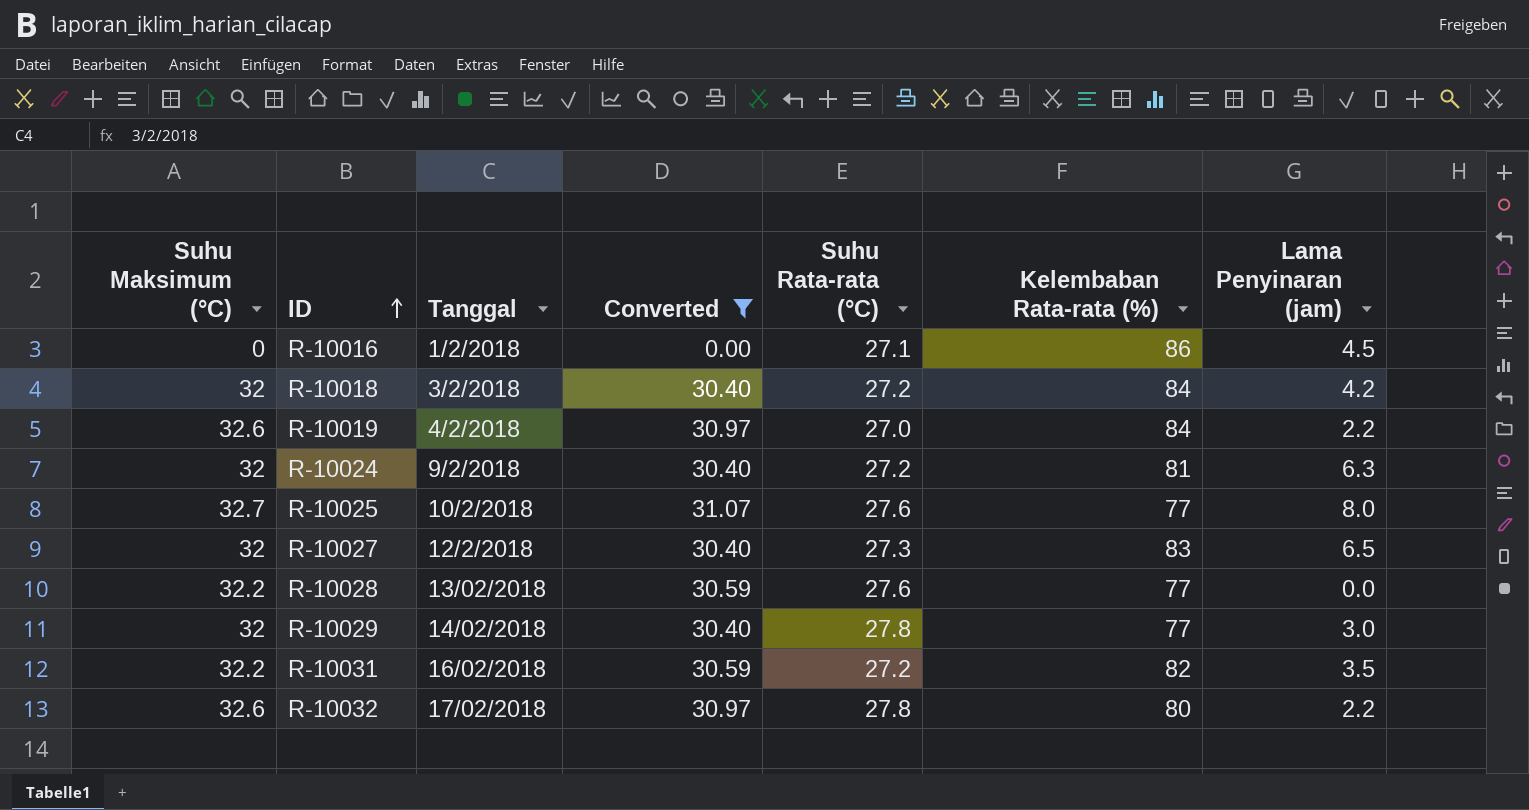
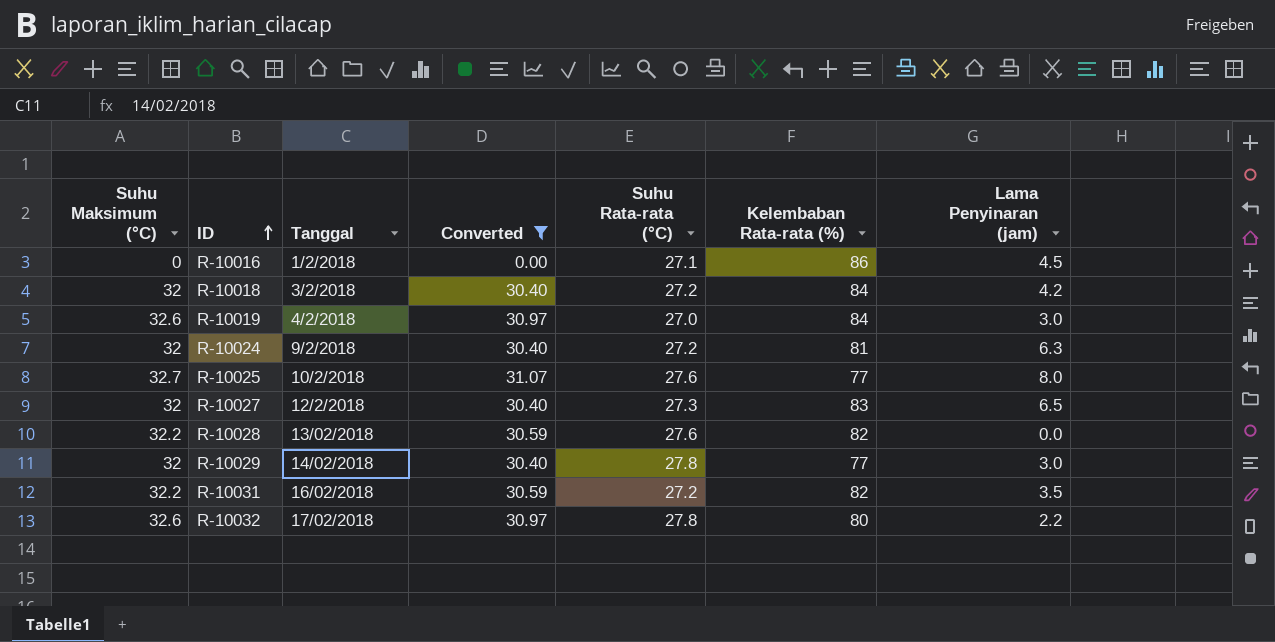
R-10019 | Lama Penyinaran (jam): 2.2 -> 3.0
R-10028 | Kelembaban Rata-rata (%): 77 -> 82

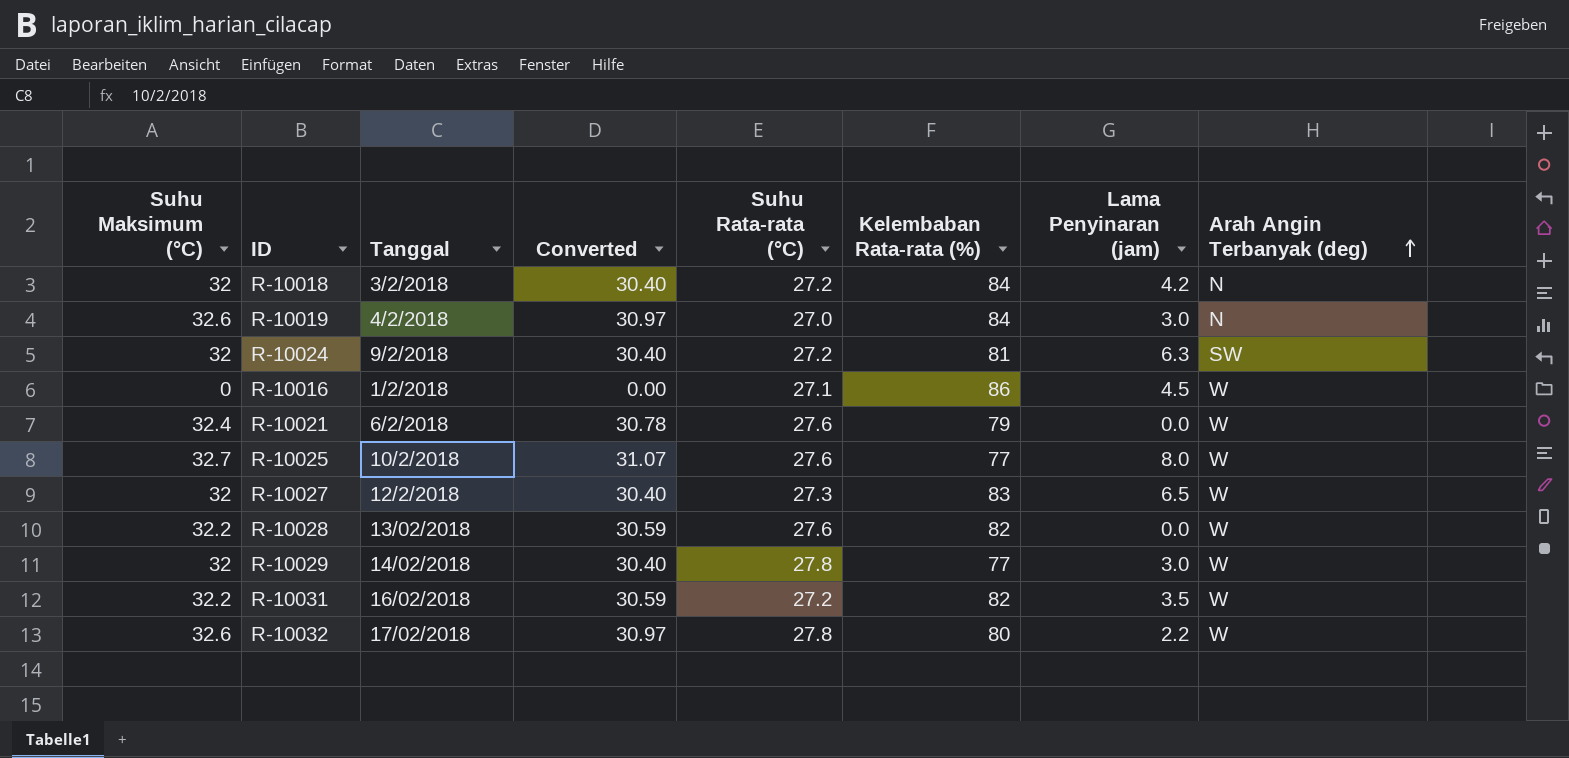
filter: Converted != 30.78 -> none
row order: ID ascending -> Arah Angin Terbanyak (deg) ascending
column Arah Angin Terbanyak (deg) | position: none -> 8

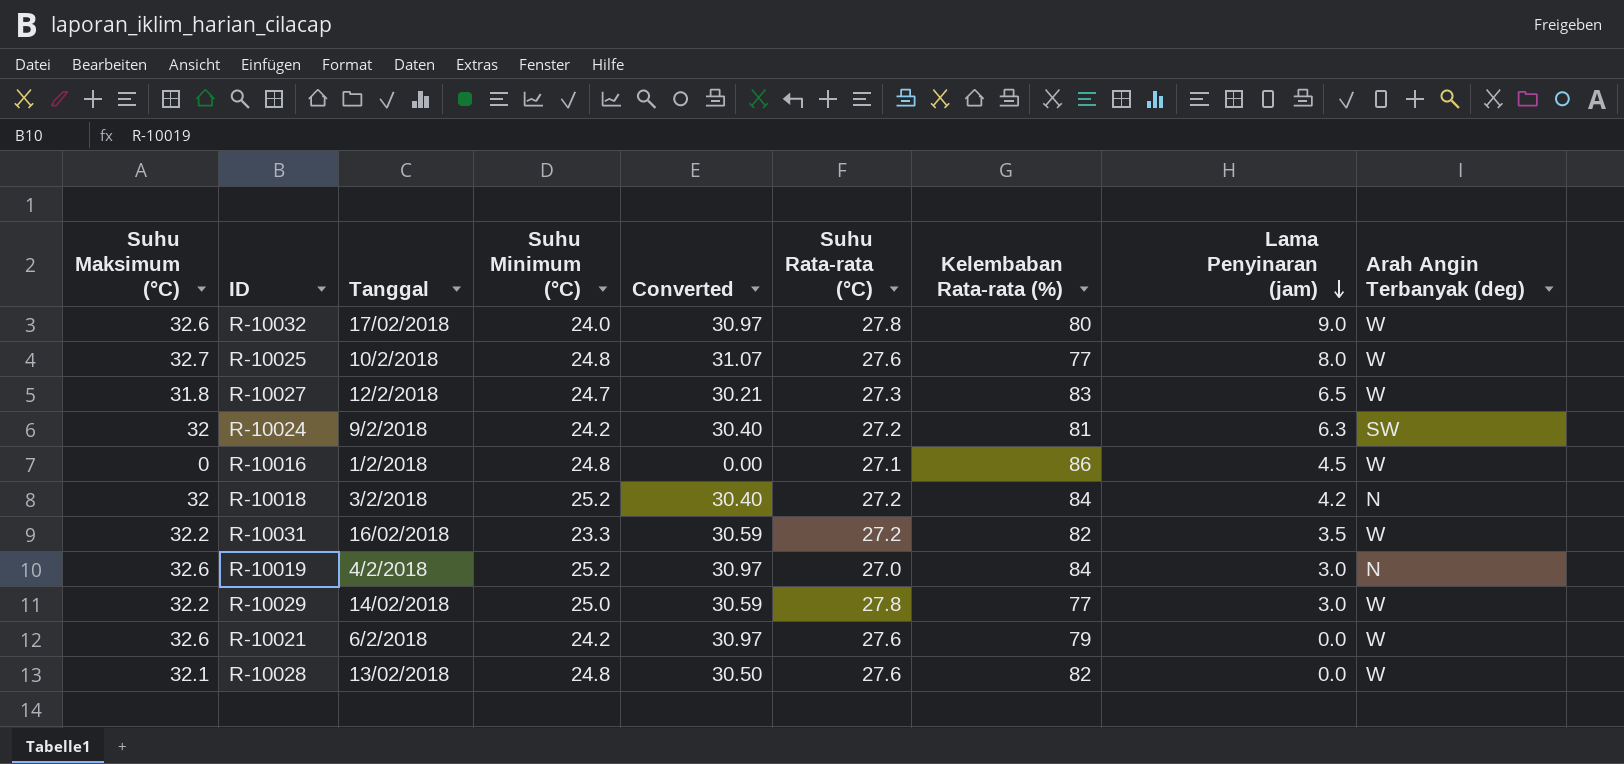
row order: Arah Angin Terbanyak (deg) ascending -> Lama Penyinaran (jam) descending
column Suhu Minimum (°C) | position: none -> 4
R-10032 | Lama Penyinaran (jam): 2.2 -> 9.0
R-10027 | Suhu Maksimum (°C): 32 -> 31.8
R-10027 | Converted: 30.40 -> 30.21
R-10029 | Suhu Maksimum (°C): 32 -> 32.2
R-10029 | Converted: 30.40 -> 30.59
R-10021 | Suhu Maksimum (°C): 32.4 -> 32.6
R-10021 | Converted: 30.78 -> 30.97
R-10028 | Suhu Maksimum (°C): 32.2 -> 32.1
R-10028 | Converted: 30.59 -> 30.50

